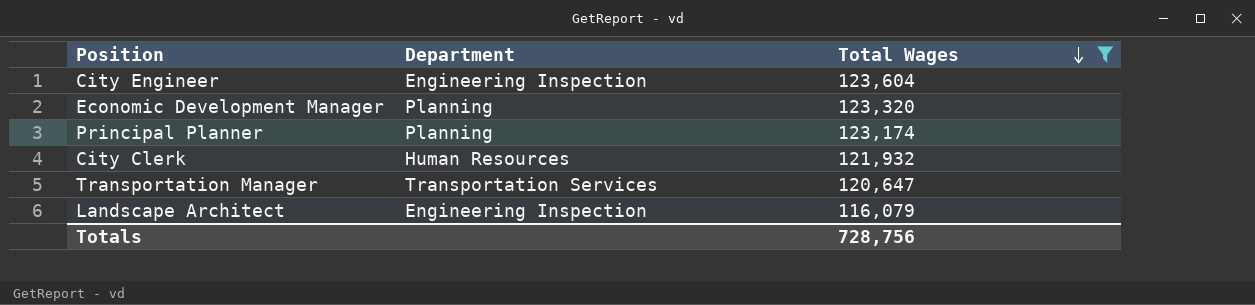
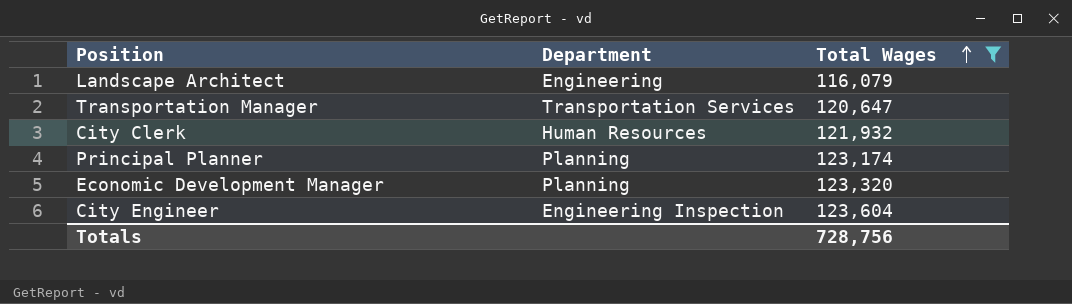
row order: Total Wages descending -> Total Wages ascending
Landscape Architect | Department: Engineering Inspection -> Engineering

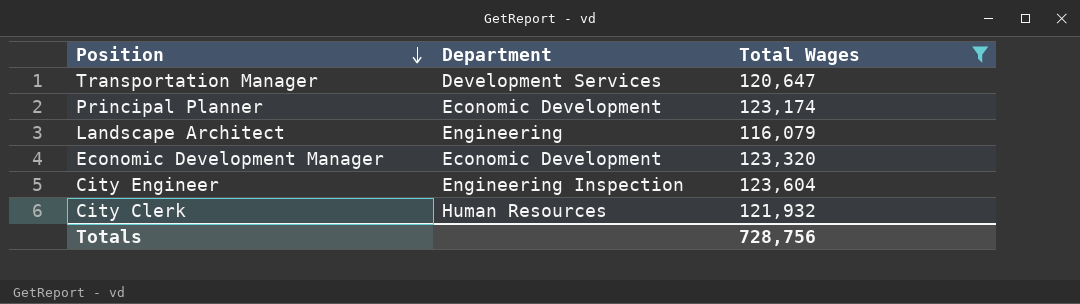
row order: Total Wages ascending -> Position descending
Transportation Manager | Department: Transportation Services -> Development Services
Principal Planner | Department: Planning -> Economic Development
Economic Development Manager | Department: Planning -> Economic Development

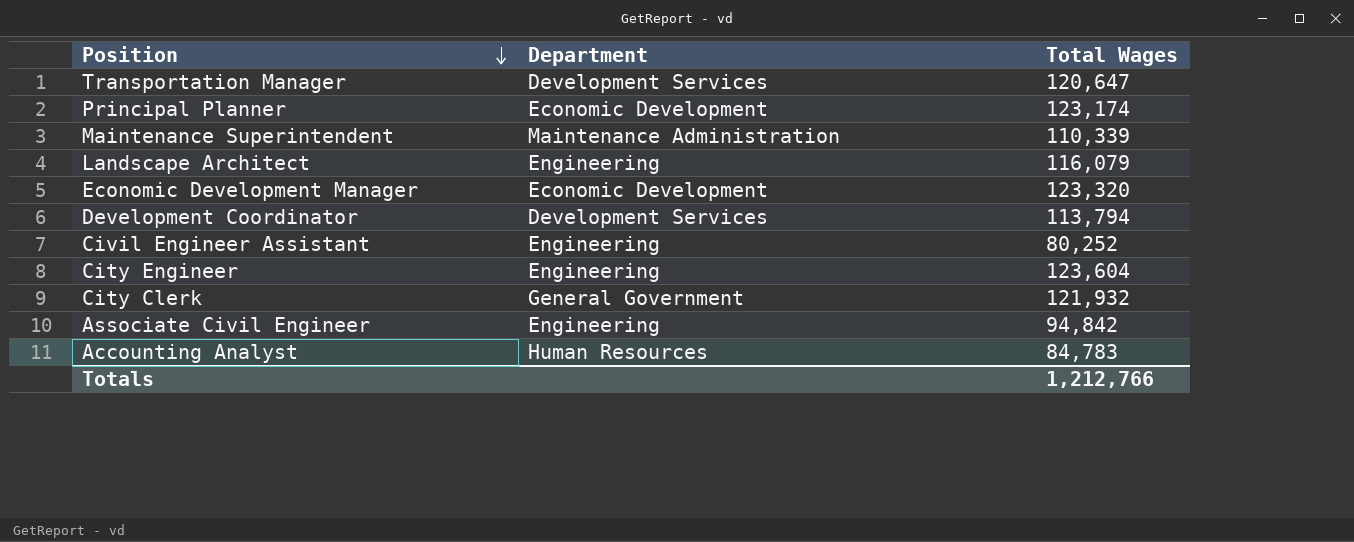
filter: Total Wages >= 116,079 -> none
City Engineer | Department: Engineering Inspection -> Engineering
City Clerk | Department: Human Resources -> General Government
Totals | Total Wages: 728,756 -> 1,212,766

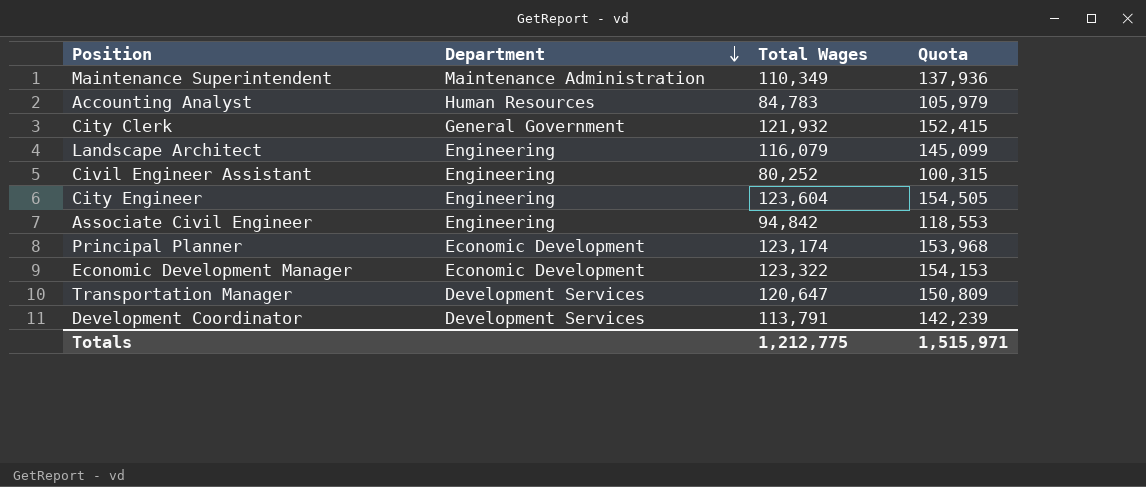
row order: Position descending -> Department descending
column Quota | formula: none -> [Total Wages] * 1.25
Maintenance Superintendent | Total Wages: 110,339 -> 110,349
Economic Development Manager | Total Wages: 123,320 -> 123,322
Development Coordinator | Total Wages: 113,794 -> 113,791
Totals | Total Wages: 1,212,766 -> 1,212,775

